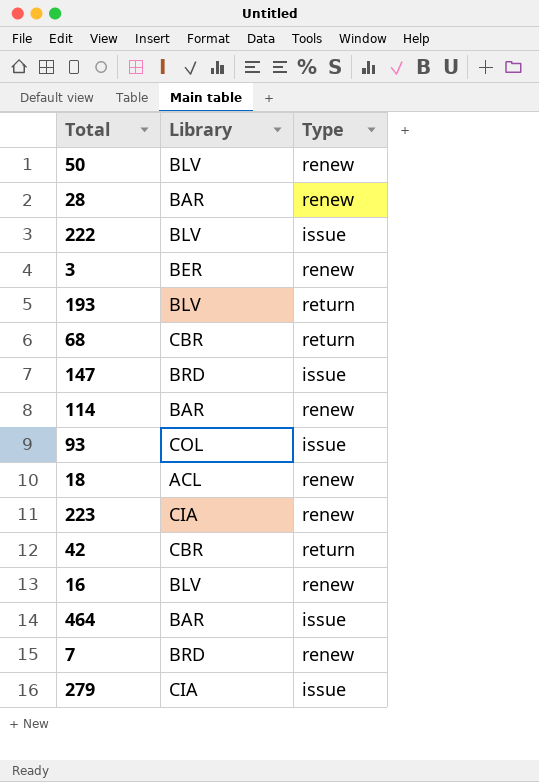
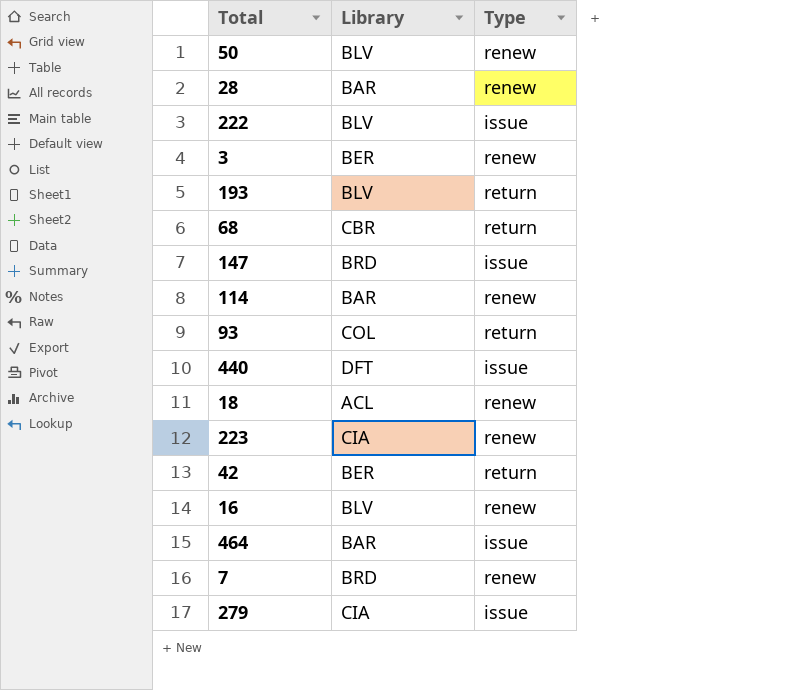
93 | Type: issue -> return
row 440: none -> DFT | issue
42 | Library: CBR -> BER

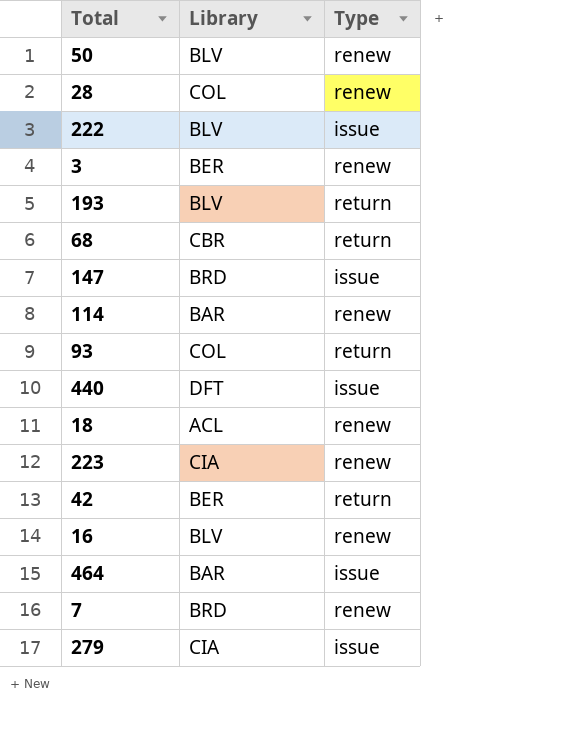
28 | Library: BAR -> COL

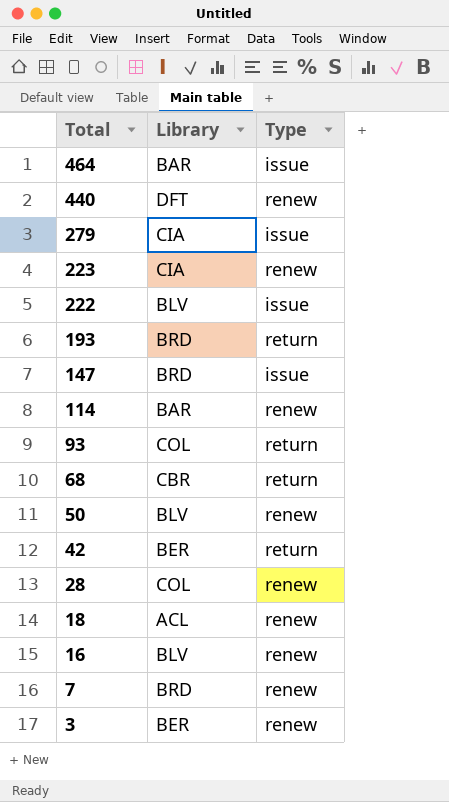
row order: none -> Total descending
440 | Type: issue -> renew
193 | Library: BLV -> BRD

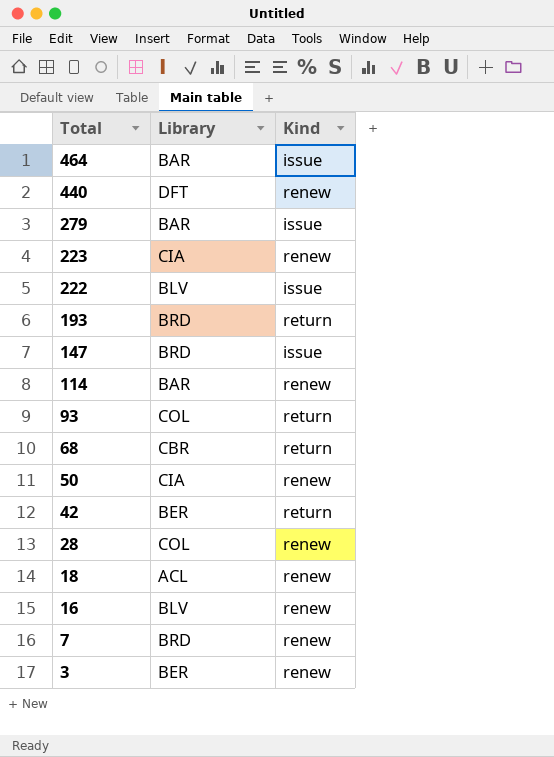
column name: Type -> Kind
279 | Library: CIA -> BAR
50 | Library: BLV -> CIA

